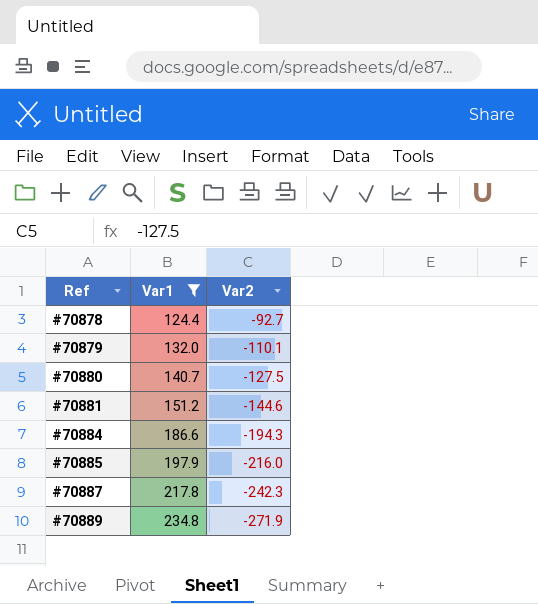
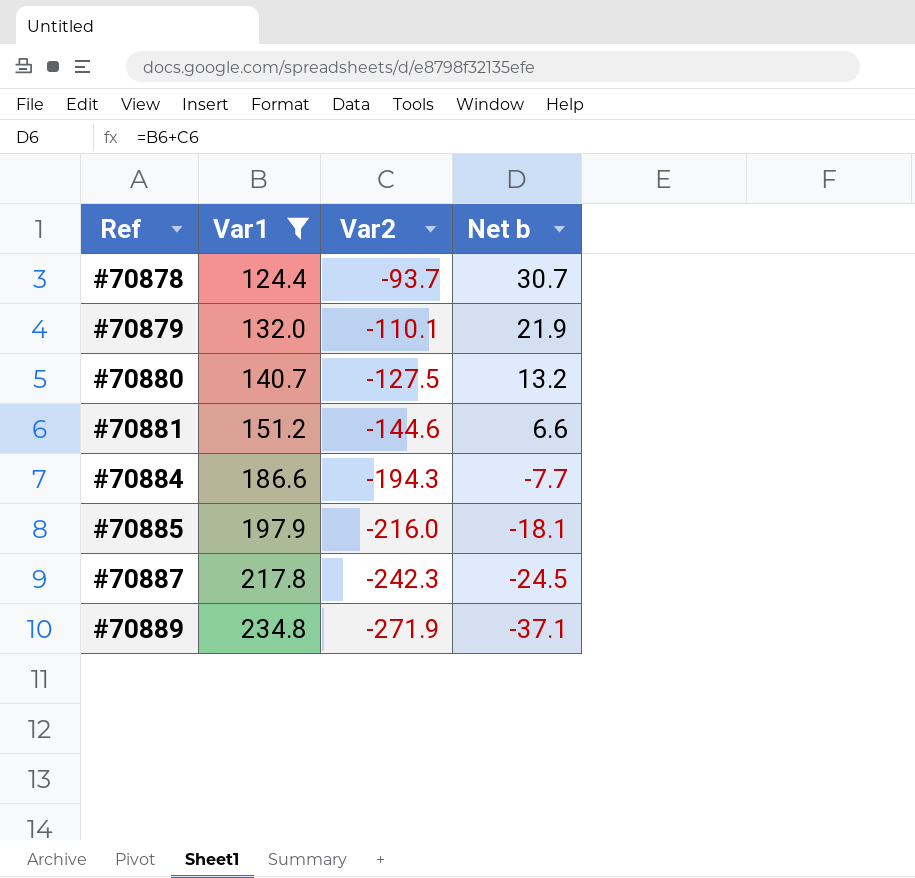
column Net b | formula: none -> [Var1] + [Var2]
#70878 | Var2: -92.7 -> -93.7

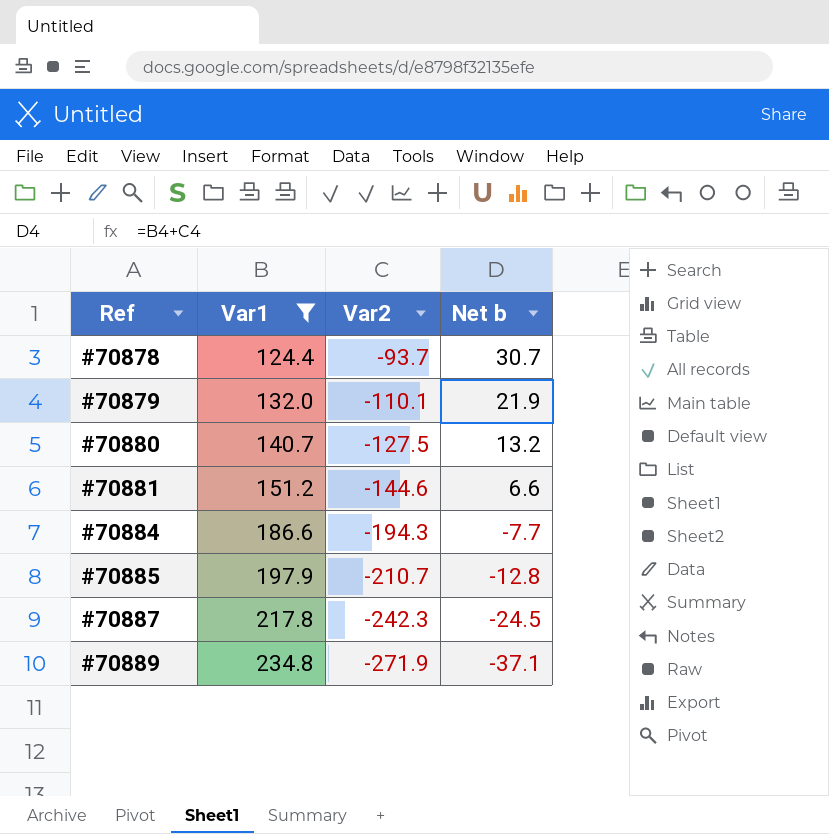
#70885 | Var2: -216.0 -> -210.7
#70885 | Net b: -18.1 -> -12.8

